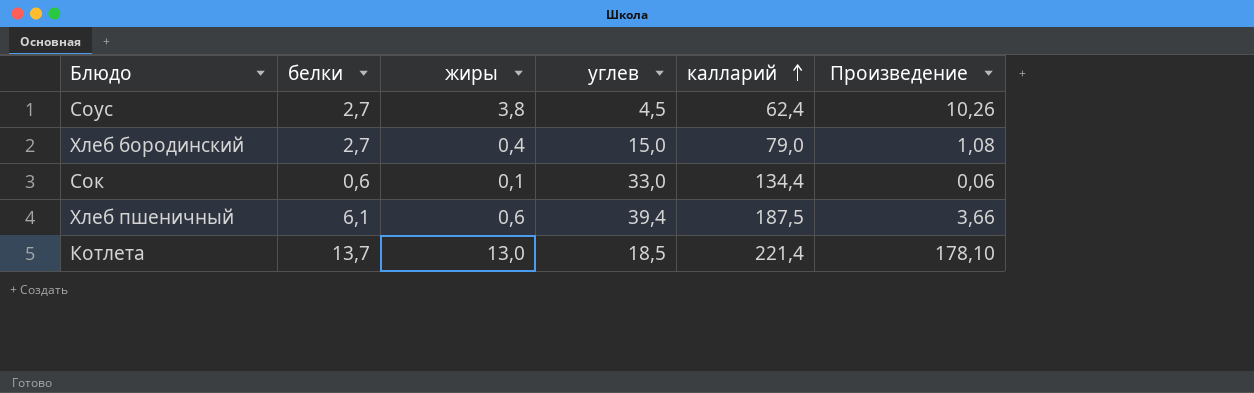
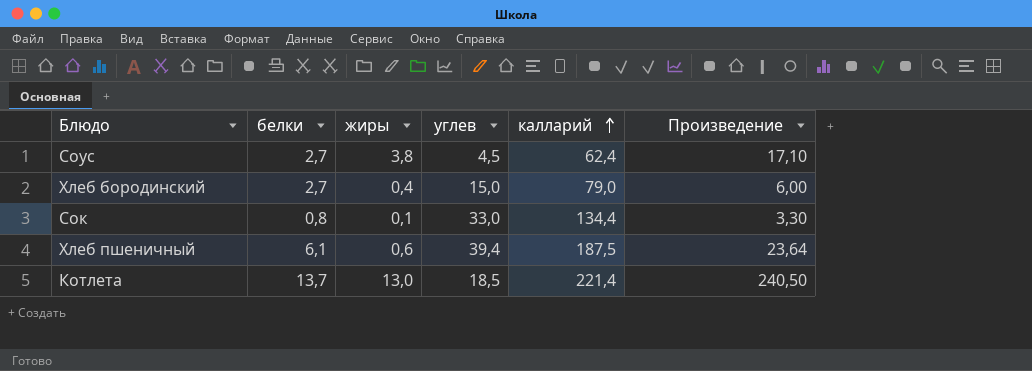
column Произведение | formula: [белки] * [жиры] -> [жиры] * [углев]
Сок | белки: 0,6 -> 0,8

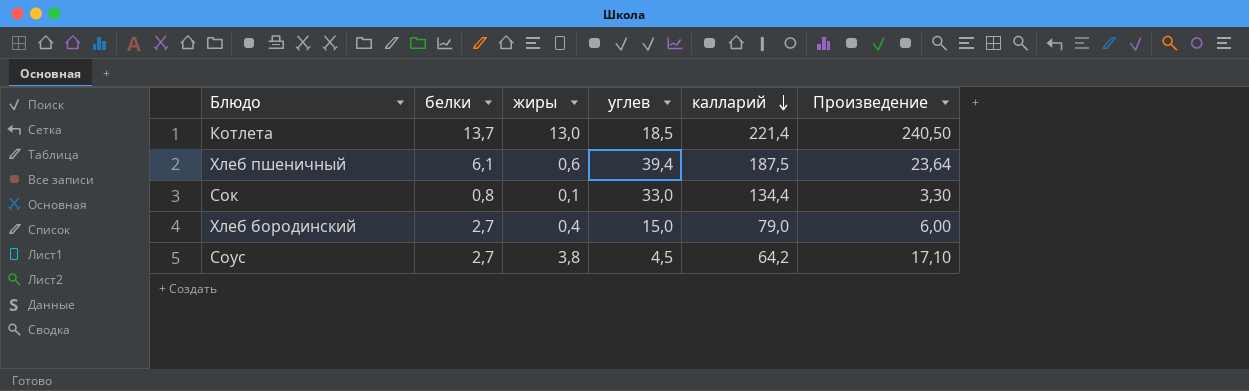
row order: калларий ascending -> калларий descending
Соус | калларий: 62,4 -> 64,2

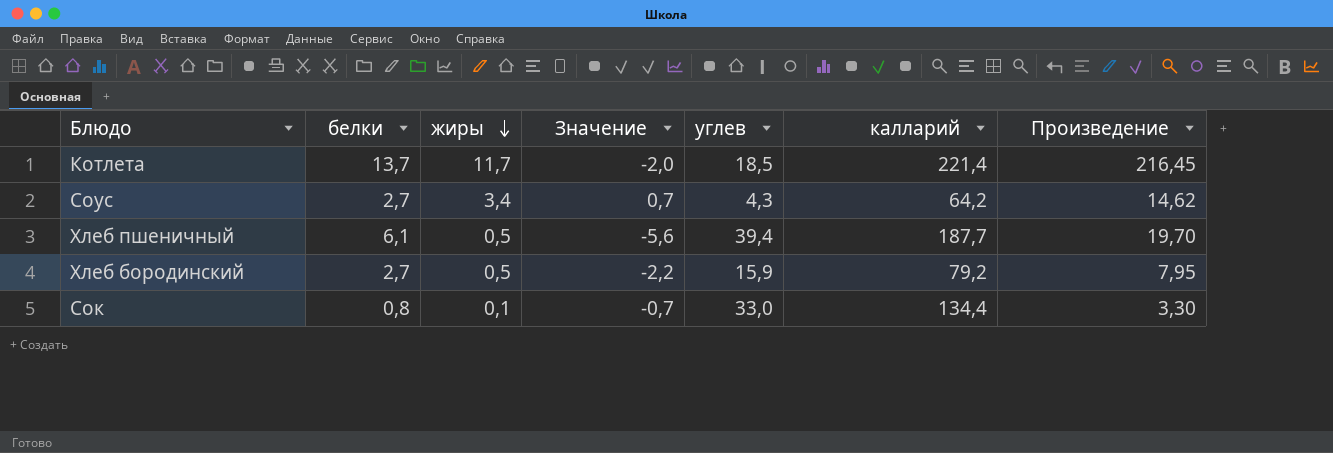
row order: калларий descending -> жиры descending
column Значение | formula: none -> [жиры] - [белки]
Котлета | жиры: 13,0 -> 11,7
Котлета | Произведение: 240,50 -> 216,45
Соус | жиры: 3,8 -> 3,4
Соус | углев: 4,5 -> 4,3
Соус | Произведение: 17,10 -> 14,62
Хлеб пшеничный | жиры: 0,6 -> 0,5
Хлеб пшеничный | калларий: 187,5 -> 187,7
Хлеб пшеничный | Произведение: 23,64 -> 19,70
Хлеб бородинский | жиры: 0,4 -> 0,5
Хлеб бородинский | углев: 15,0 -> 15,9
Хлеб бородинский | калларий: 79,0 -> 79,2
Хлеб бородинский | Произведение: 6,00 -> 7,95

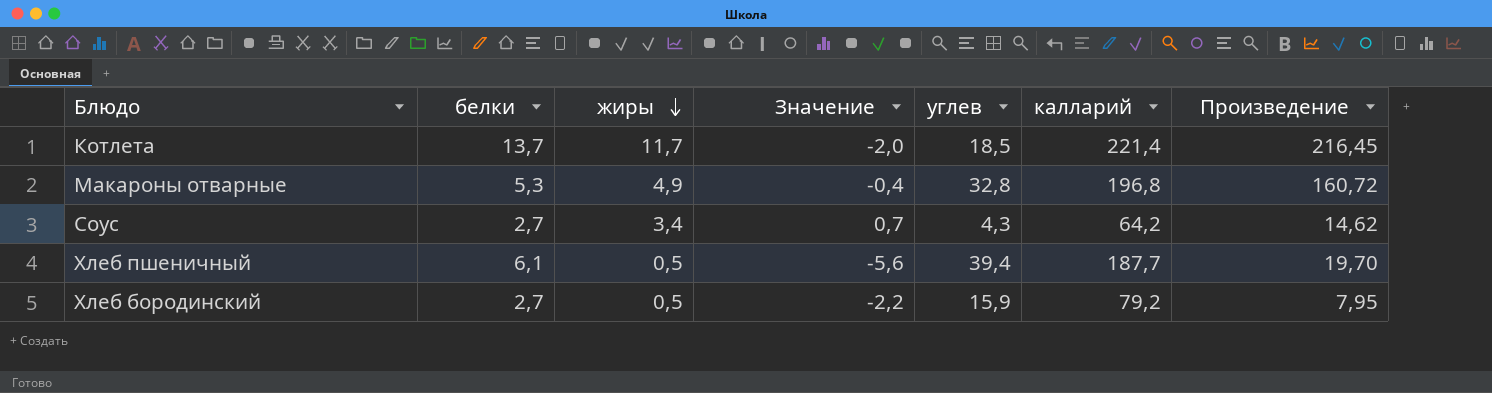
row Сок: 0,8 | 0,1 | -0,7 | 33,0 | 134,4 | 3,30 -> none
row Макароны отварные: none -> 5,3 | 4,9 | -0,4 | 32,8 | 196,8 | 160,72

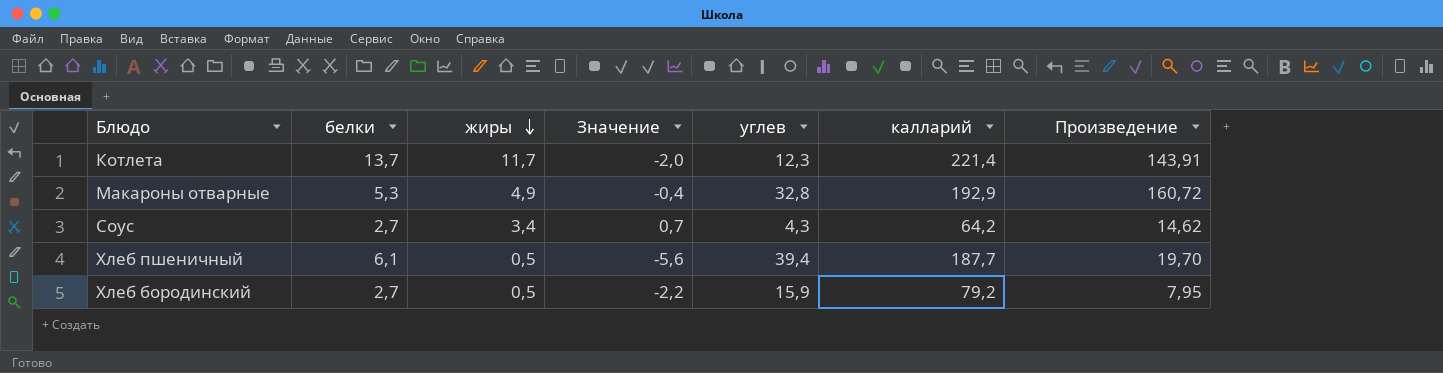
Котлета | углев: 18,5 -> 12,3
Котлета | Произведение: 216,45 -> 143,91
Макароны отварные | калларий: 196,8 -> 192,9

